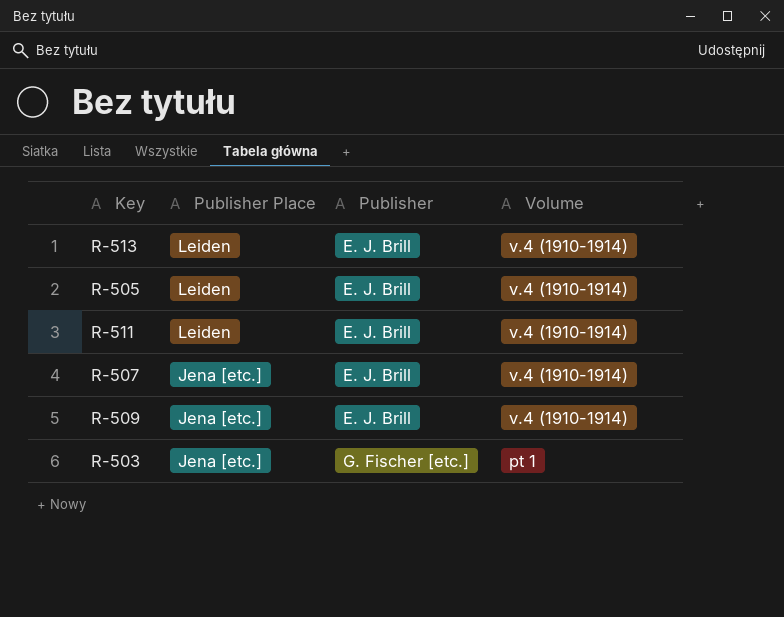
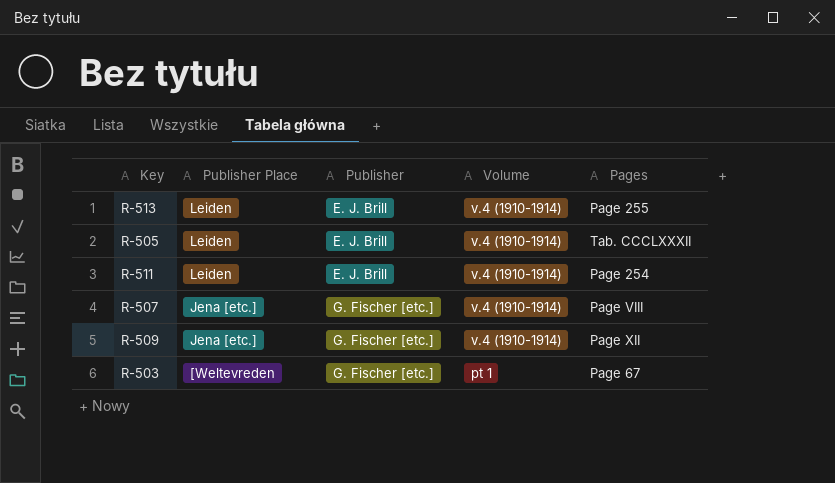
column Pages | position: none -> 5
R-507 | Publisher: E. J. Brill -> G. Fischer [etc.]
R-509 | Publisher: E. J. Brill -> G. Fischer [etc.]
R-503 | Publisher Place: Jena [etc.] -> [Weltevreden

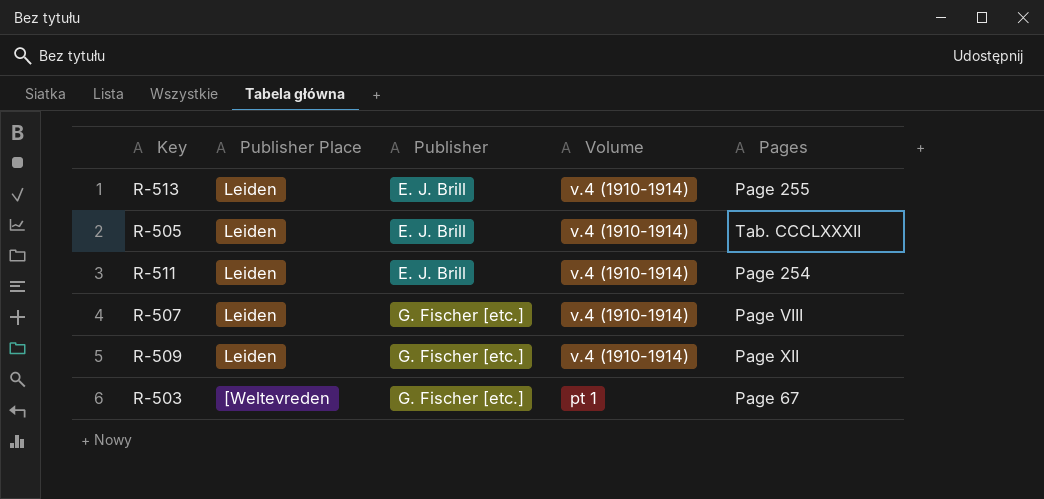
R-507 | Publisher Place: Jena [etc.] -> Leiden
R-509 | Publisher Place: Jena [etc.] -> Leiden

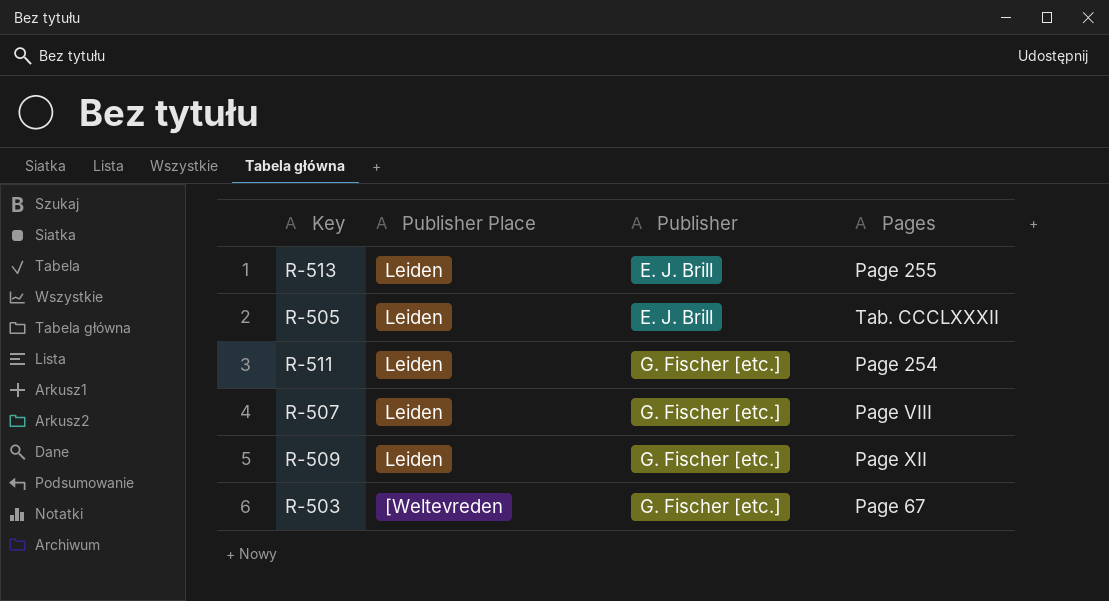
column Volume | position: 4 -> none
R-511 | Publisher: E. J. Brill -> G. Fischer [etc.]

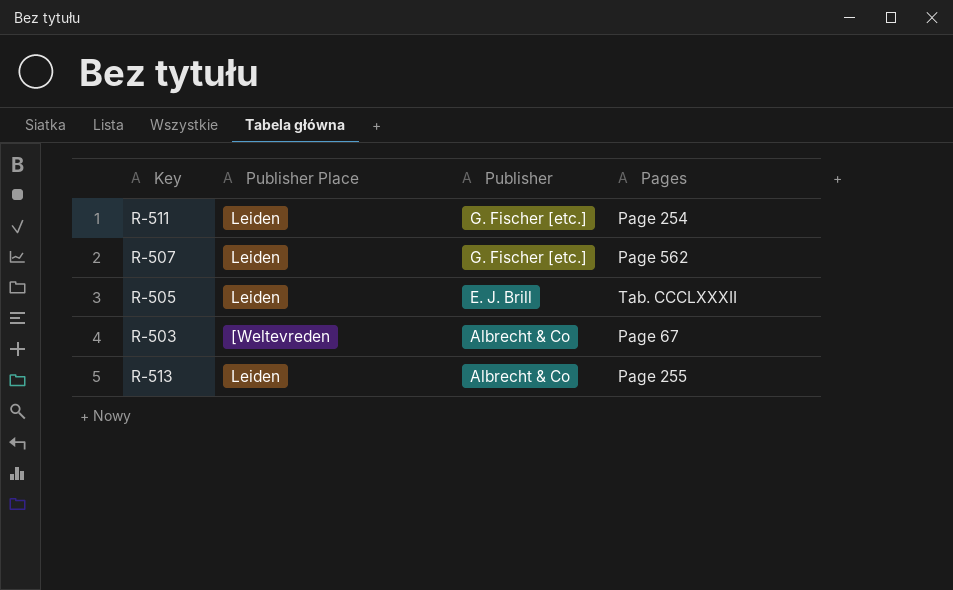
row order: Publisher Place descending -> Publisher descending
row R-509: Leiden | G. Fischer [etc.] | Page XII -> none
R-507 | Pages: Page VIII -> Page 562
R-503 | Publisher: G. Fischer [etc.] -> Albrecht & Co
R-513 | Publisher: E. J. Brill -> Albrecht & Co

